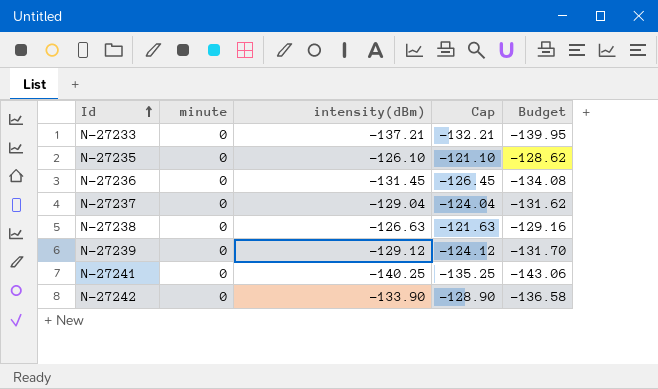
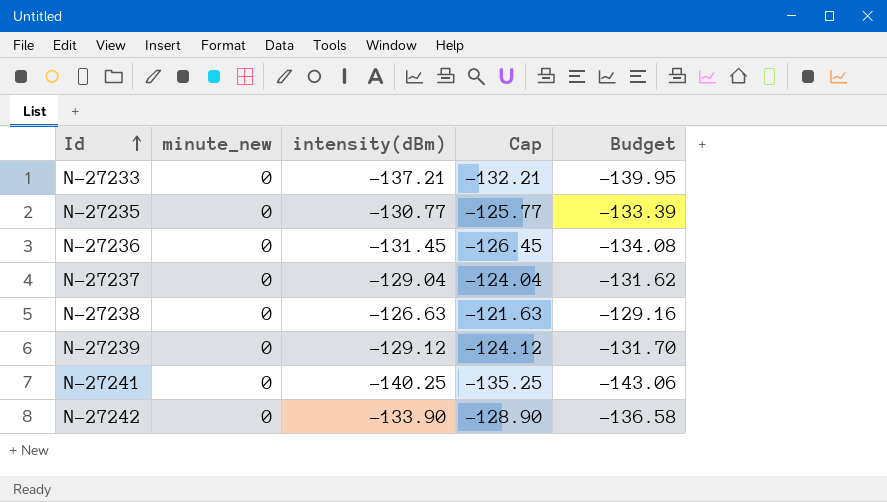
column name: minute -> minute_new
N-27235 | intensity(dBm): -126.10 -> -130.77
N-27235 | Cap: -121.10 -> -125.77
N-27235 | Budget: -128.62 -> -133.39

